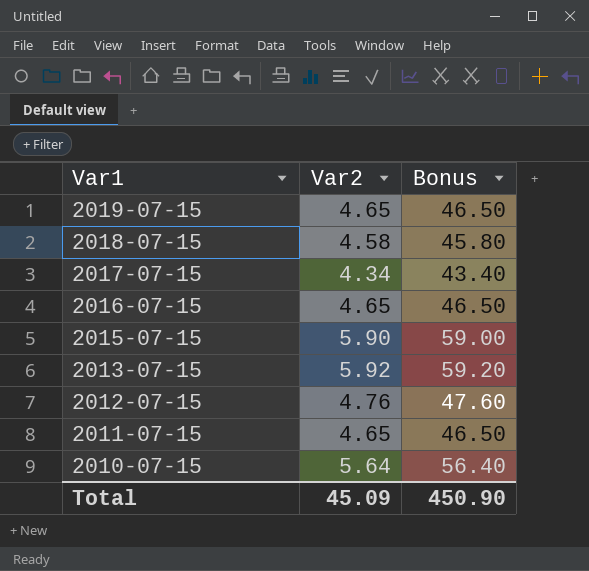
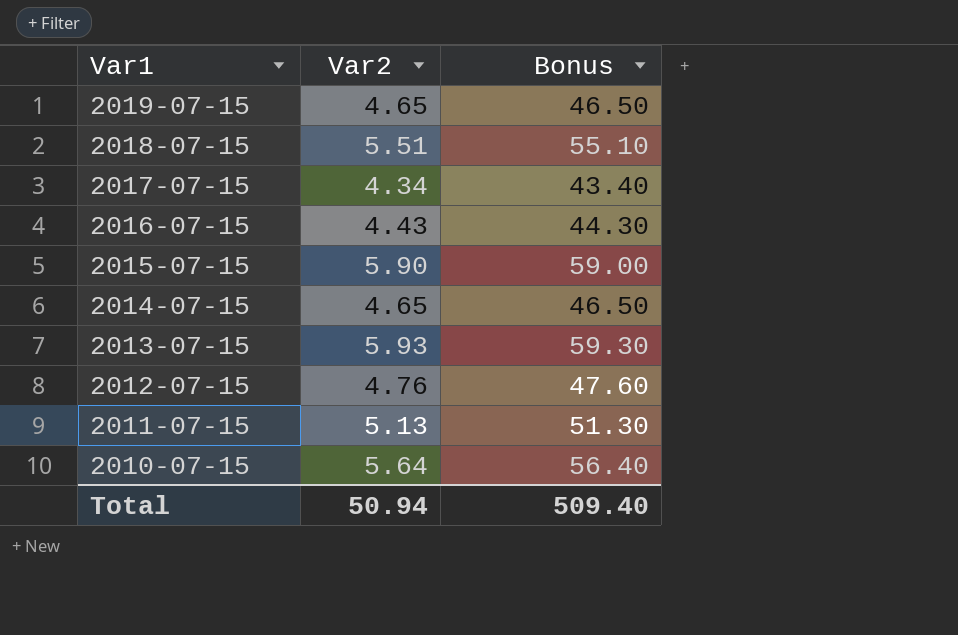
2018-07-15 | Var2: 4.58 -> 5.51
2018-07-15 | Bonus: 45.80 -> 55.10
2016-07-15 | Var2: 4.65 -> 4.43
2016-07-15 | Bonus: 46.50 -> 44.30
row 2014-07-15: none -> 4.65 | 46.50
2013-07-15 | Var2: 5.92 -> 5.93
2013-07-15 | Bonus: 59.20 -> 59.30
2011-07-15 | Var2: 4.65 -> 5.13
2011-07-15 | Bonus: 46.50 -> 51.30
Total | Var2: 45.09 -> 50.94
Total | Bonus: 450.90 -> 509.40

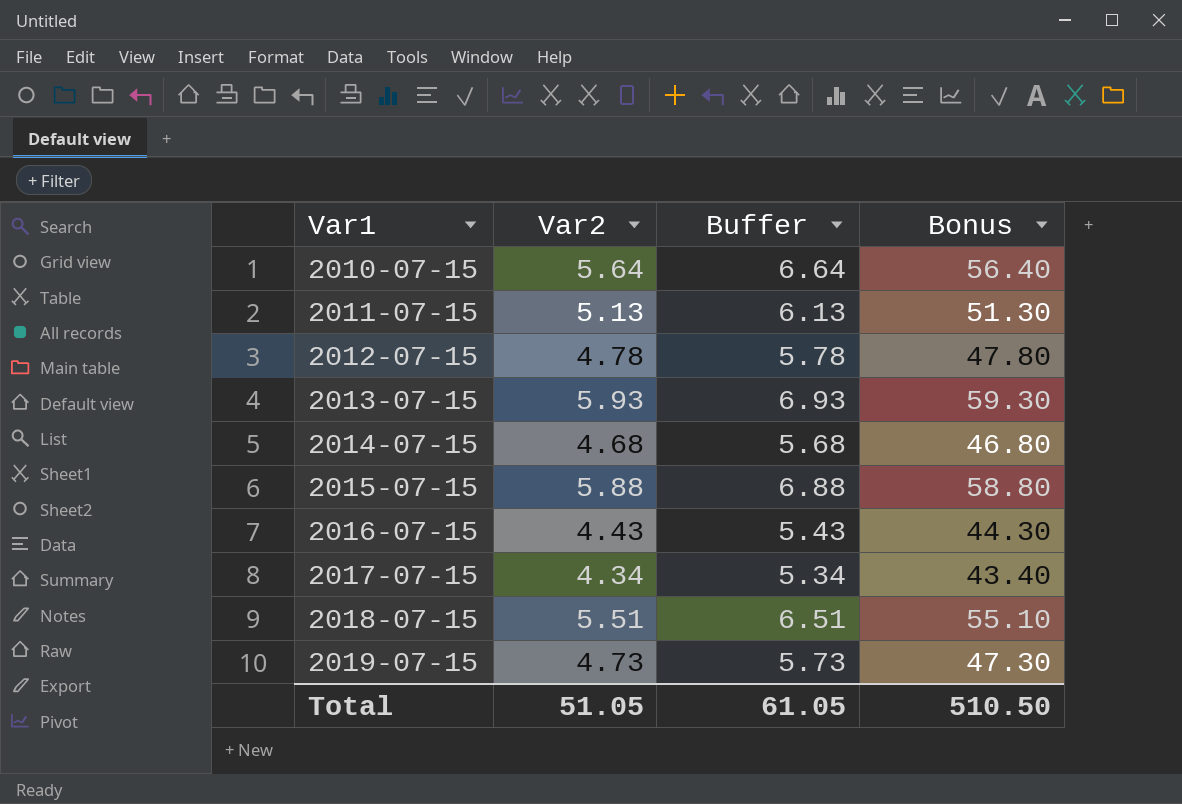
row order: Var1 descending -> Var1 ascending
column Buffer | formula: none -> [Var2] + 1
2012-07-15 | Var2: 4.76 -> 4.78
2012-07-15 | Bonus: 47.60 -> 47.80
2014-07-15 | Var2: 4.65 -> 4.68
2014-07-15 | Bonus: 46.50 -> 46.80
2015-07-15 | Var2: 5.90 -> 5.88
2015-07-15 | Bonus: 59.00 -> 58.80
2019-07-15 | Var2: 4.65 -> 4.73
2019-07-15 | Bonus: 46.50 -> 47.30
Total | Var2: 50.94 -> 51.05
Total | Bonus: 509.40 -> 510.50

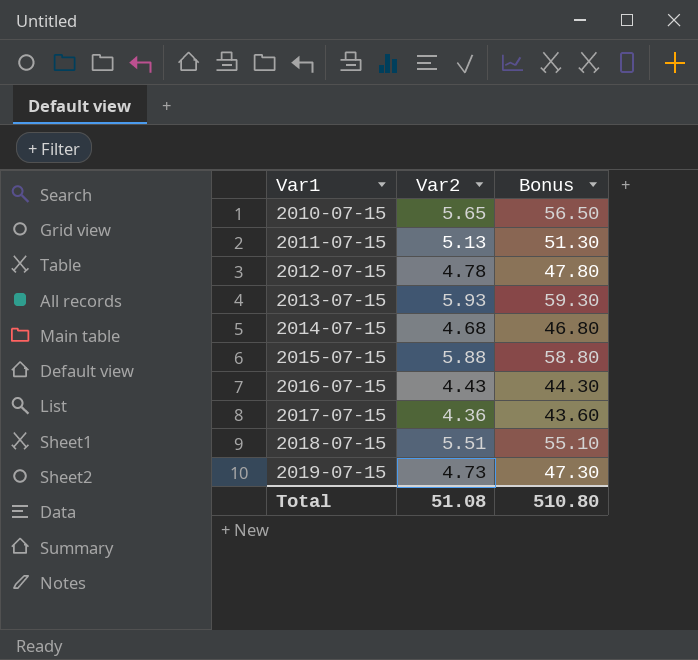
column Buffer | formula: [Var2] + 1 -> none
2010-07-15 | Var2: 5.64 -> 5.65
2010-07-15 | Bonus: 56.40 -> 56.50
2017-07-15 | Var2: 4.34 -> 4.36
2017-07-15 | Bonus: 43.40 -> 43.60
Total | Var2: 51.05 -> 51.08
Total | Bonus: 510.50 -> 510.80

